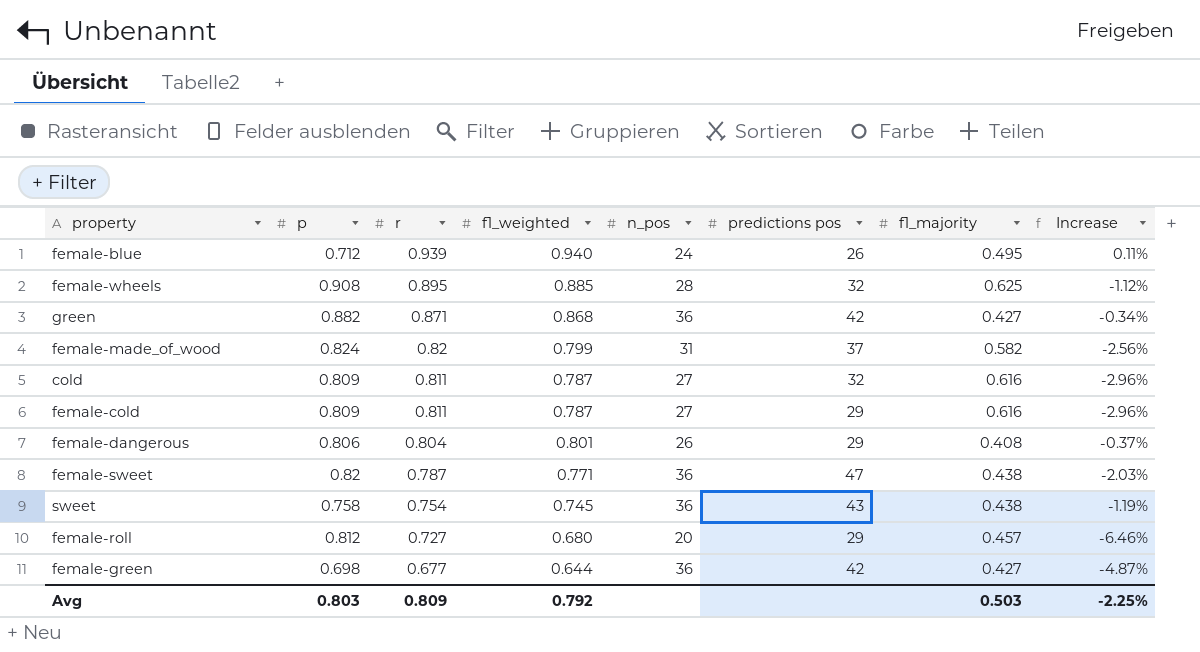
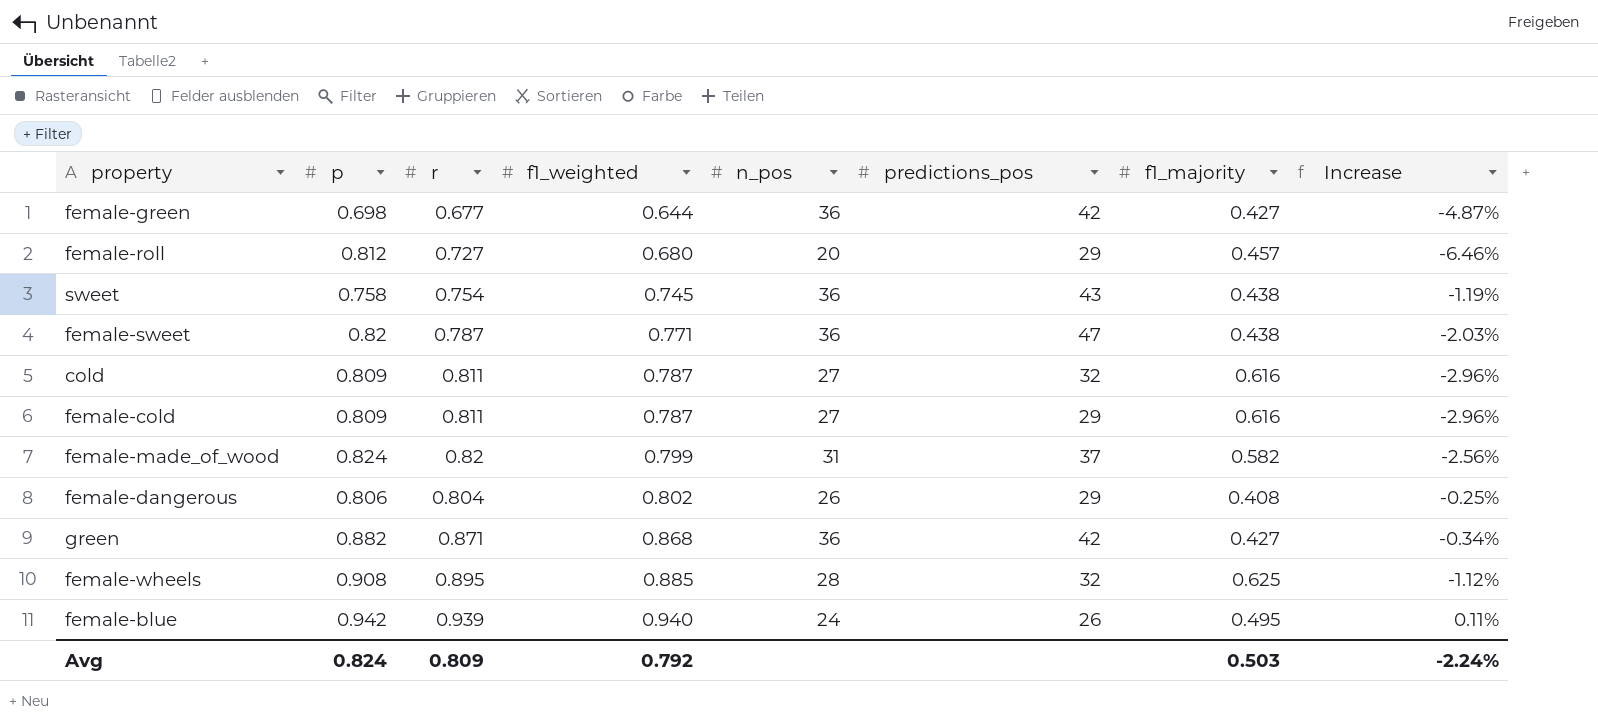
row order: r descending -> f1_weighted ascending
column name: predictions pos -> predictions_pos
female-dangerous | f1_weighted: 0.801 -> 0.802
female-dangerous | Increase: -0.37% -> -0.25%
female-blue | p: 0.712 -> 0.942
Avg | p: 0.803 -> 0.824
Avg | Increase: -2.25% -> -2.24%

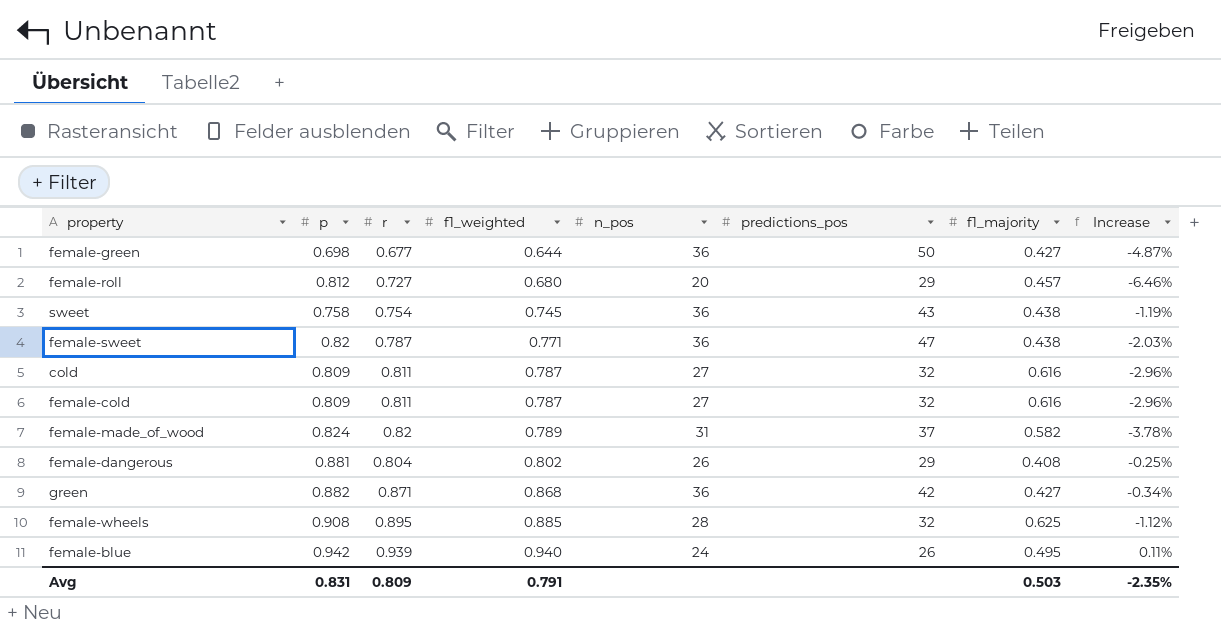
female-green | predictions_pos: 42 -> 50
female-cold | predictions_pos: 29 -> 32
female-made_of_wood | f1_weighted: 0.799 -> 0.789
female-made_of_wood | Increase: -2.56% -> -3.78%
female-dangerous | p: 0.806 -> 0.881
Avg | p: 0.824 -> 0.831
Avg | f1_weighted: 0.792 -> 0.791
Avg | Increase: -2.24% -> -2.35%

